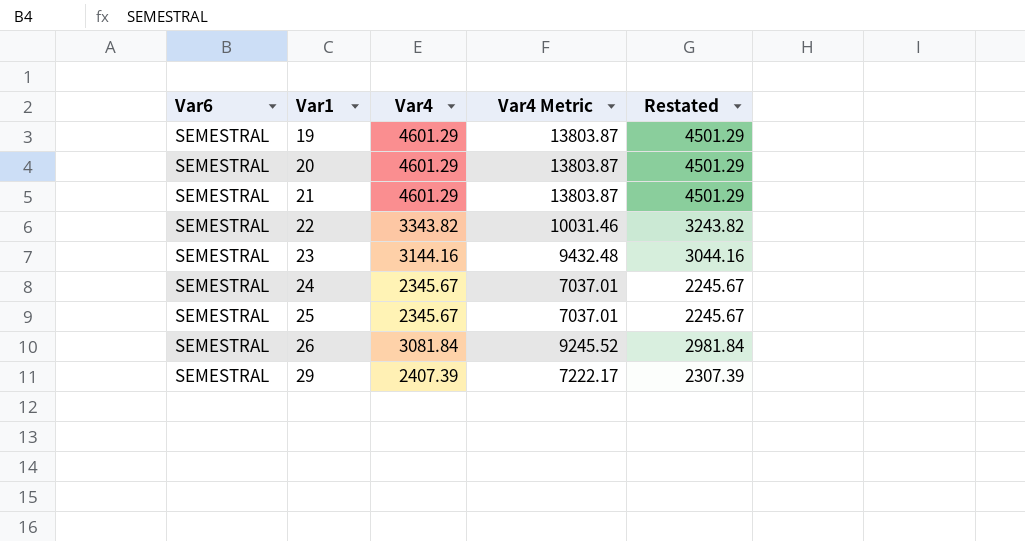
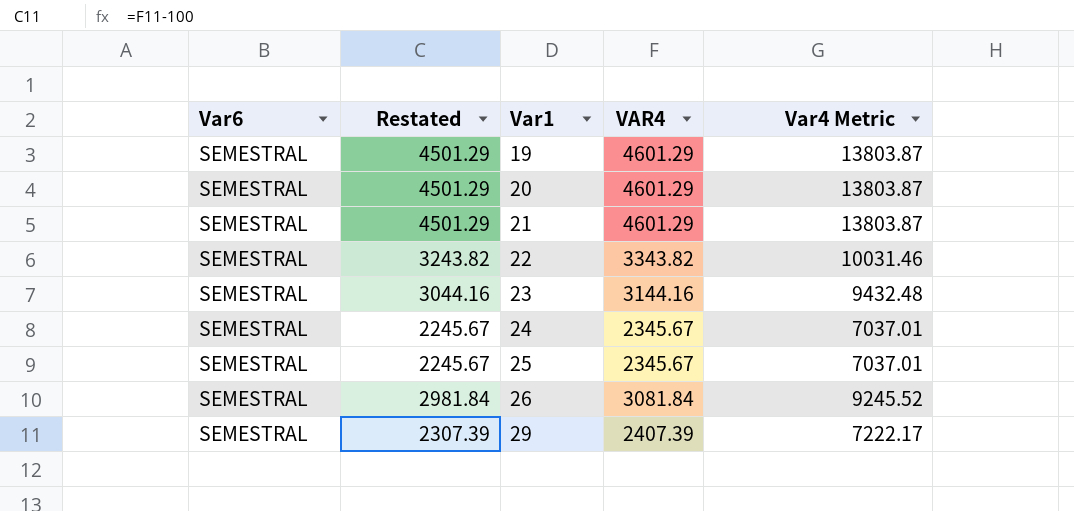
column Restated | position: 5 -> 2
column name: Var4 -> VAR4

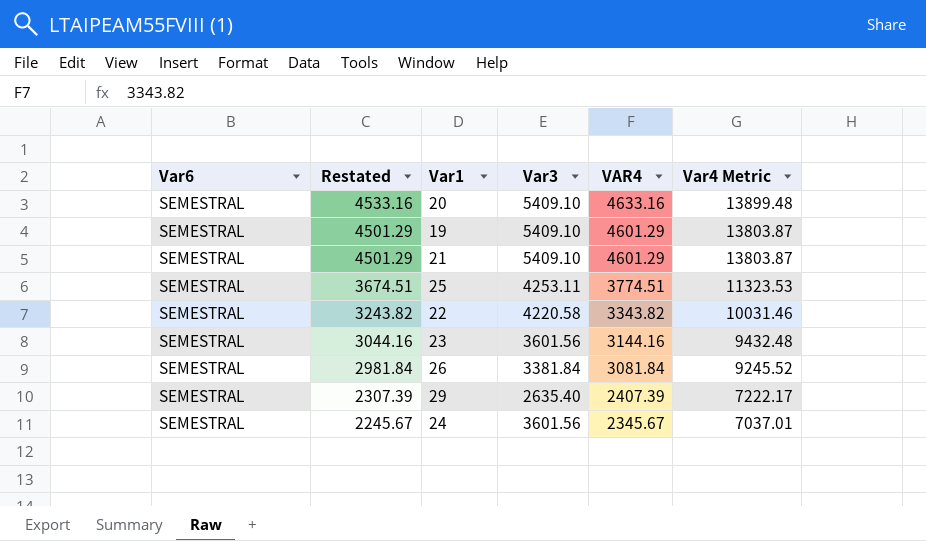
row order: Var1 ascending -> Restated descending
column Var3 | position: none -> 4
20 | Restated: 4501.29 -> 4533.16
20 | VAR4: 4601.29 -> 4633.16
20 | Var4 Metric: 13803.87 -> 13899.48
25 | Restated: 2245.67 -> 3674.51
25 | VAR4: 2345.67 -> 3774.51
25 | Var4 Metric: 7037.01 -> 11323.53

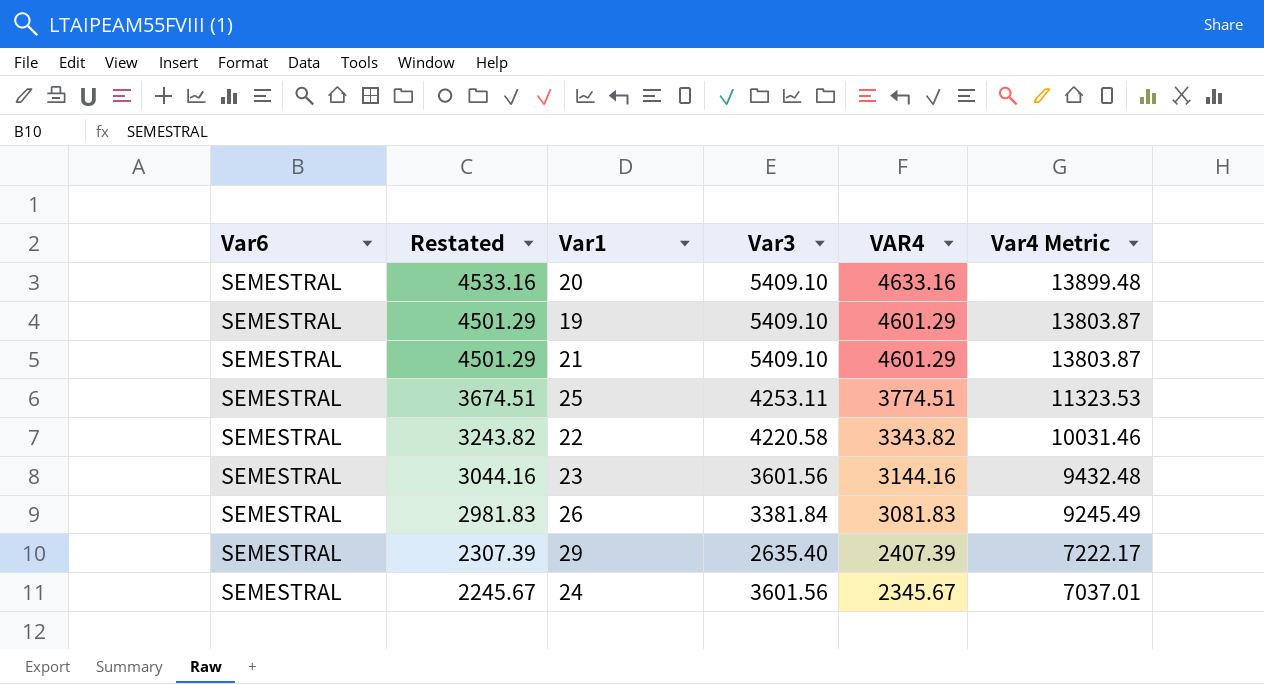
26 | Restated: 2981.84 -> 2981.83
26 | VAR4: 3081.84 -> 3081.83
26 | Var4 Metric: 9245.52 -> 9245.49

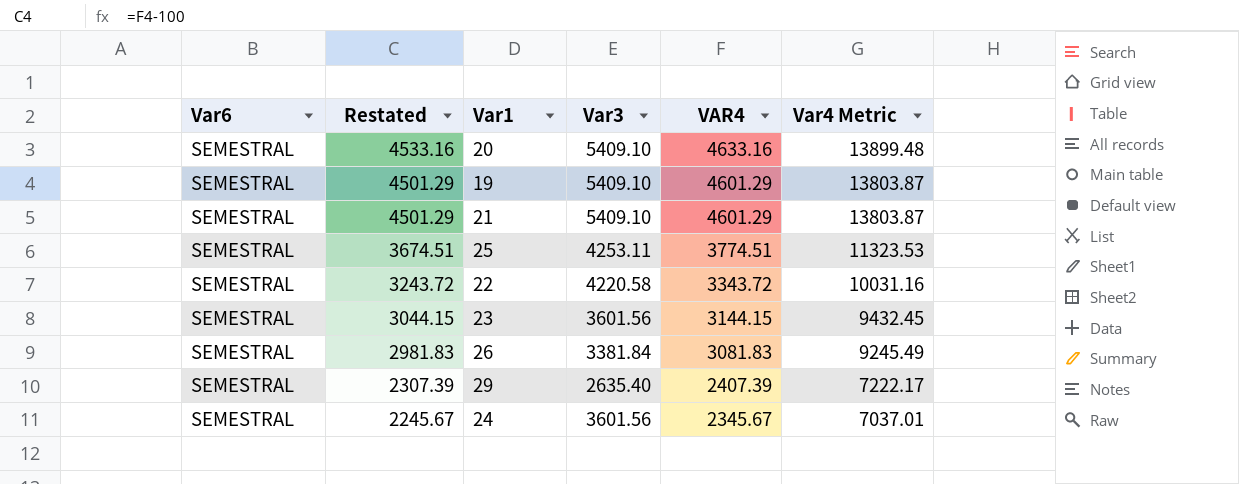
22 | Restated: 3243.82 -> 3243.72
22 | VAR4: 3343.82 -> 3343.72
22 | Var4 Metric: 10031.46 -> 10031.16
23 | Restated: 3044.16 -> 3044.15
23 | VAR4: 3144.16 -> 3144.15
23 | Var4 Metric: 9432.48 -> 9432.45

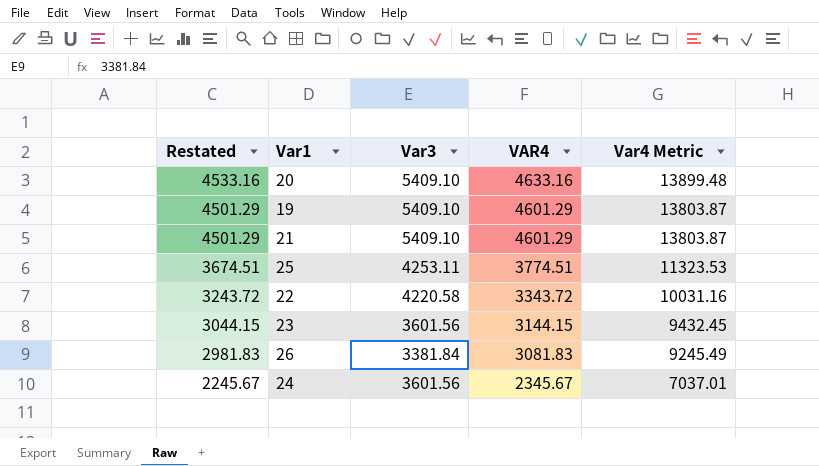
column Var6 | position: 1 -> none
row 29: SEMESTRAL | 2307.39 | 2635.40 | 2407.39 | 7222.17 -> none

